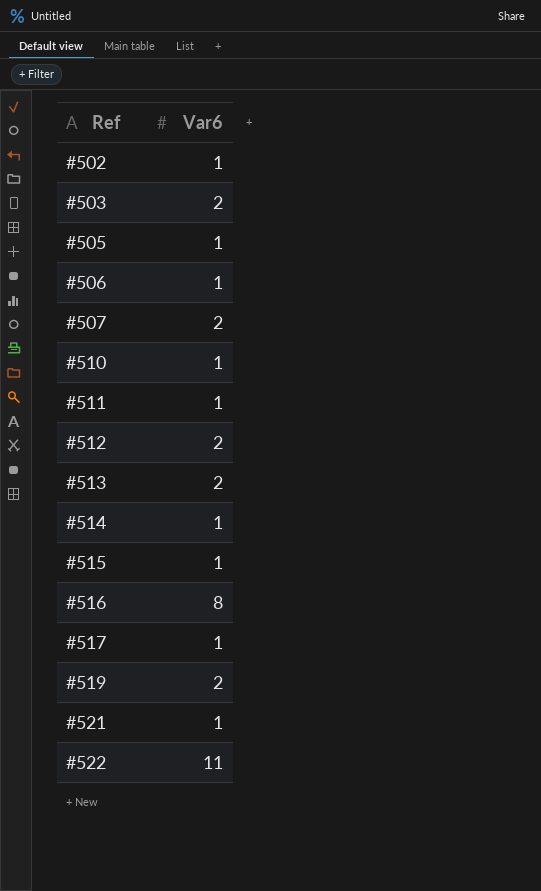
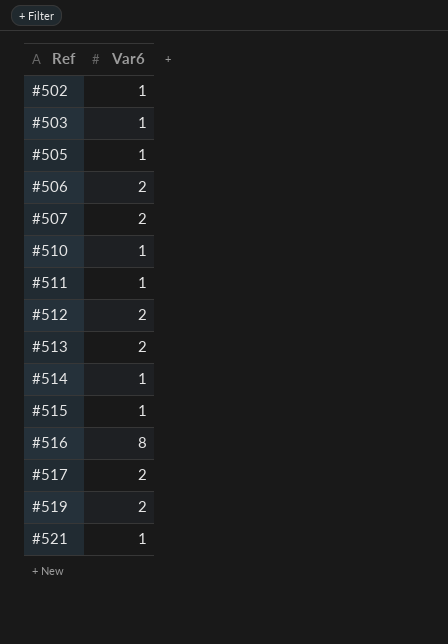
row #522: 11 -> none
#503 | Var6: 2 -> 1
#506 | Var6: 1 -> 2
#517 | Var6: 1 -> 2

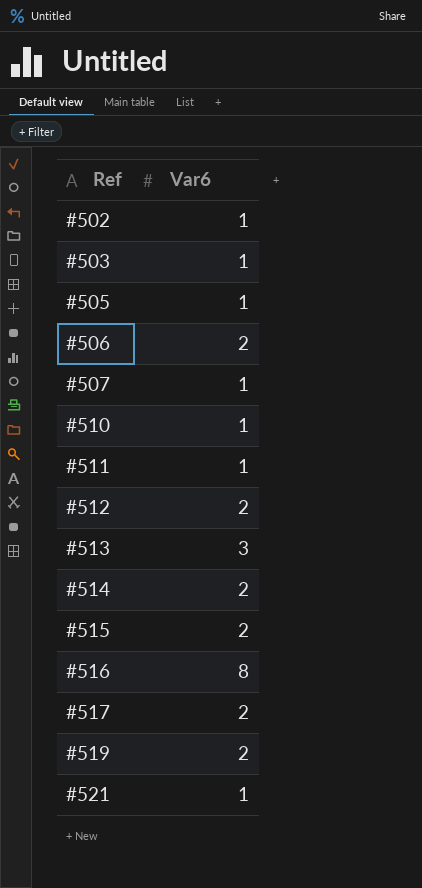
#507 | Var6: 2 -> 1
#513 | Var6: 2 -> 3
#514 | Var6: 1 -> 2
#515 | Var6: 1 -> 2

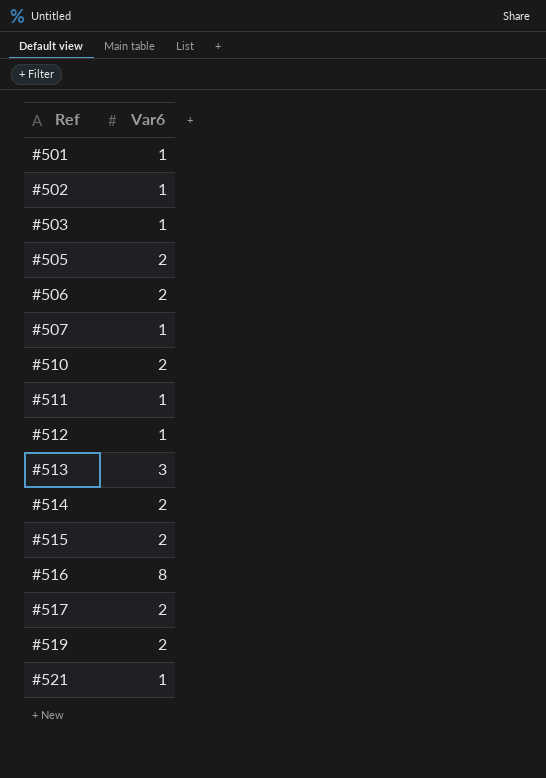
row #501: none -> 1
#505 | Var6: 1 -> 2
#510 | Var6: 1 -> 2
#512 | Var6: 2 -> 1

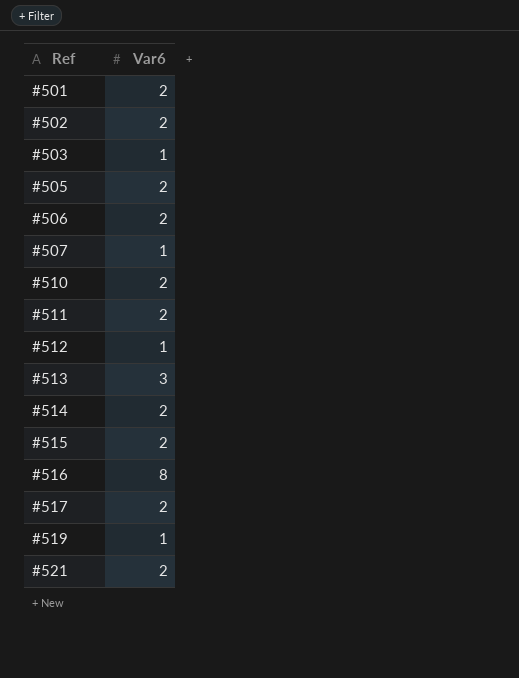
#501 | Var6: 1 -> 2
#502 | Var6: 1 -> 2
#511 | Var6: 1 -> 2
#519 | Var6: 2 -> 1
#521 | Var6: 1 -> 2

